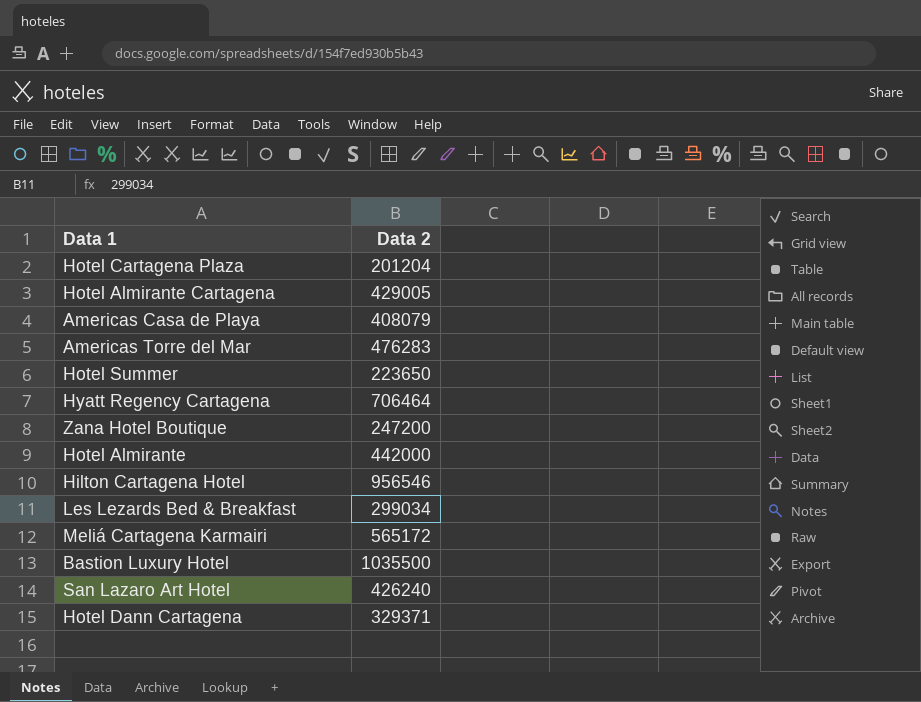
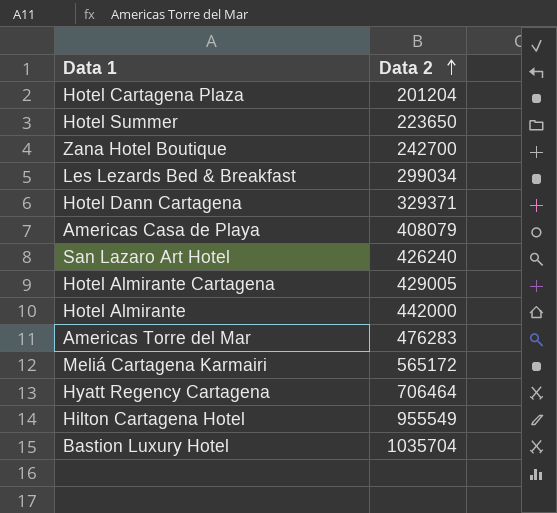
row order: none -> Data 2 ascending
Zana Hotel Boutique | Data 2: 247200 -> 242700
Hilton Cartagena Hotel | Data 2: 956546 -> 955549
Bastion Luxury Hotel | Data 2: 1035500 -> 1035704

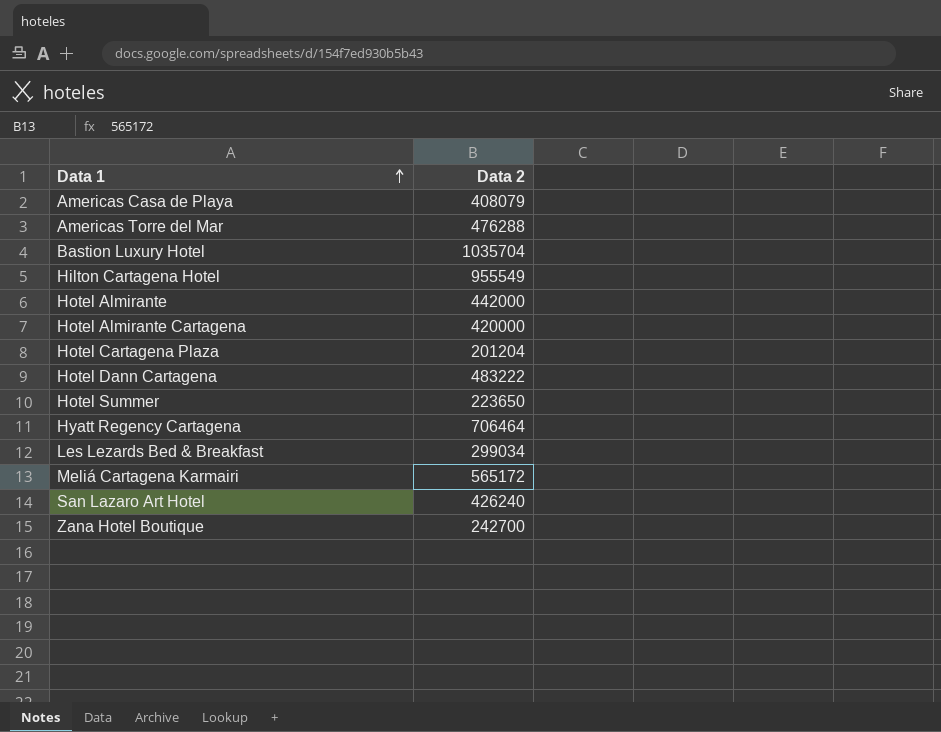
row order: Data 2 ascending -> Data 1 ascending
Americas Torre del Mar | Data 2: 476283 -> 476288
Hotel Almirante Cartagena | Data 2: 429005 -> 420000
Hotel Dann Cartagena | Data 2: 329371 -> 483222

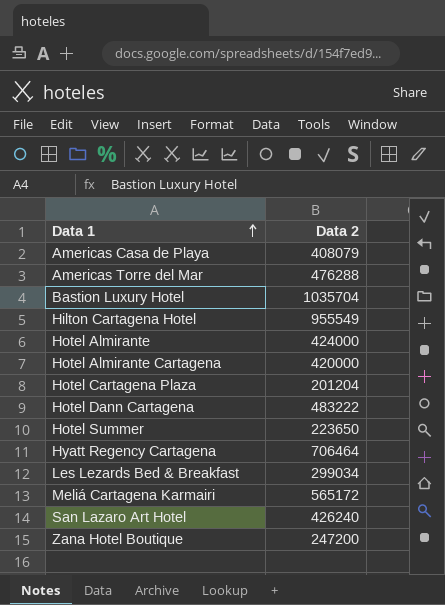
Hotel Almirante | Data 2: 442000 -> 424000
Zana Hotel Boutique | Data 2: 242700 -> 247200

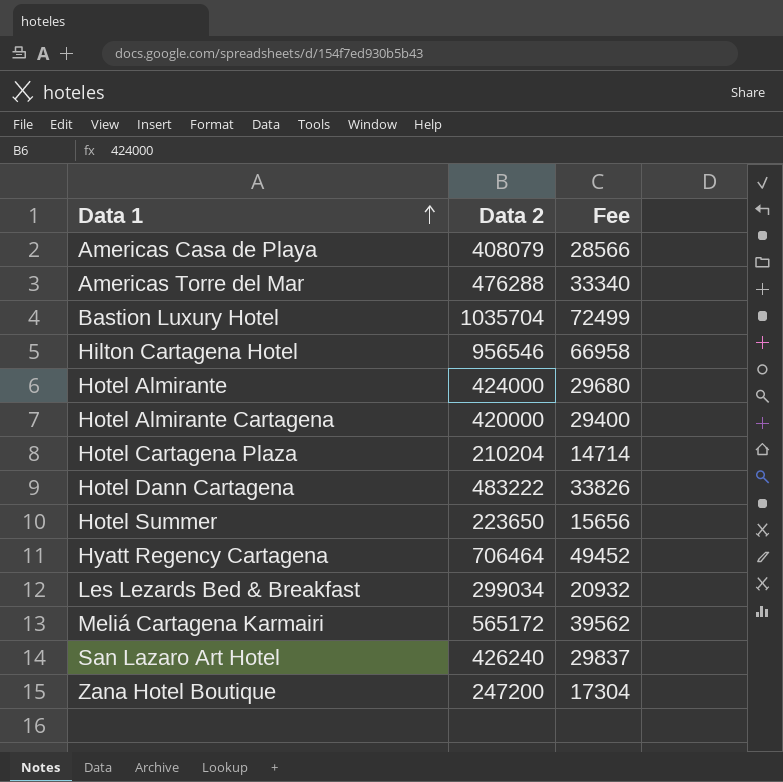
column Fee | formula: none -> [Data 2] * 0.07
Hilton Cartagena Hotel | Data 2: 955549 -> 956546
Hotel Cartagena Plaza | Data 2: 201204 -> 210204

